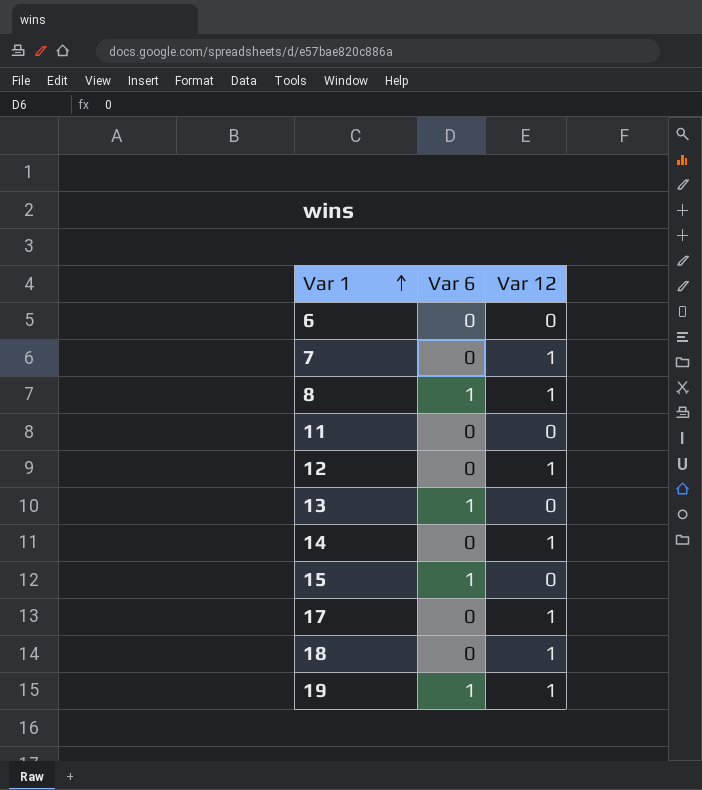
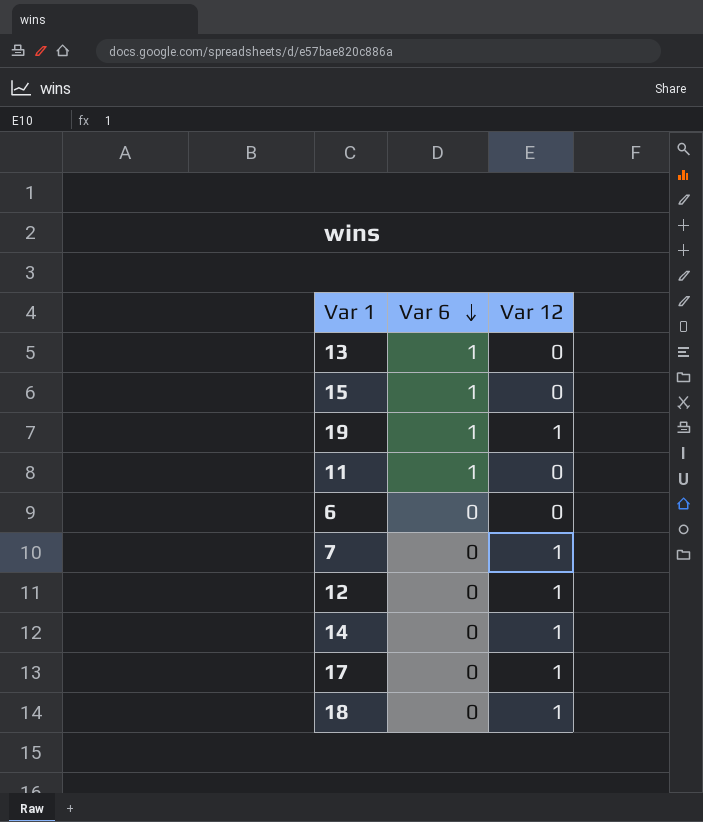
row order: Var 1 ascending -> Var 6 descending
row 8: 1 | 1 -> none
11 | Var 6: 0 -> 1

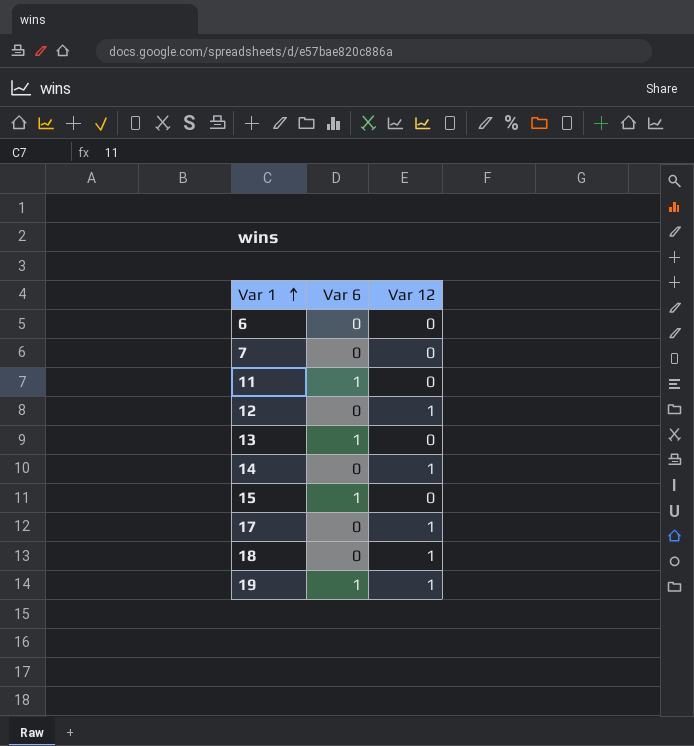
row order: Var 6 descending -> Var 1 ascending
7 | Var 12: 1 -> 0

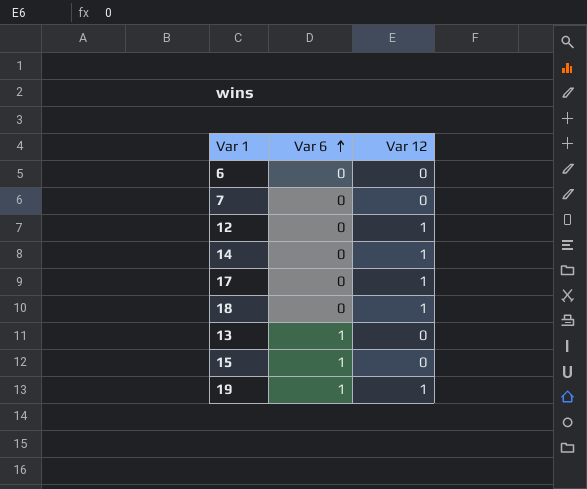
row order: Var 1 ascending -> Var 6 ascending
row 11: 1 | 0 -> none

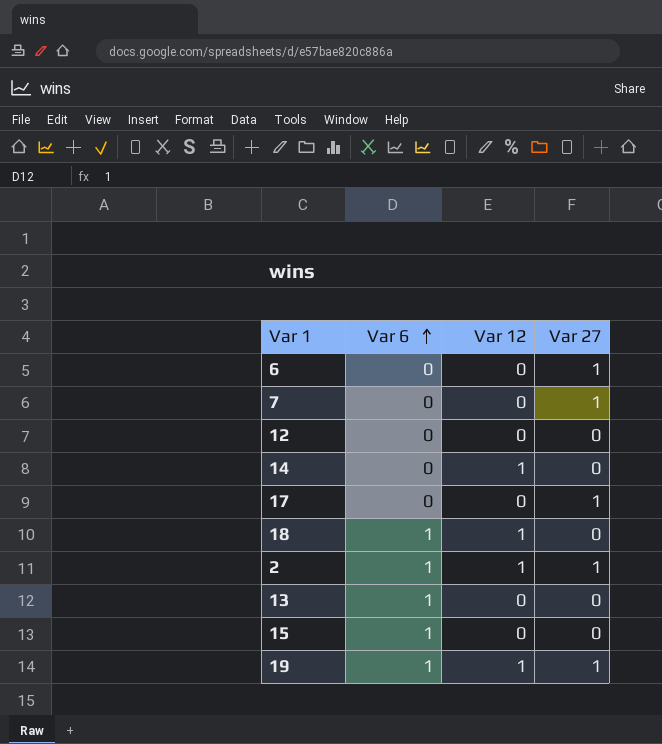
column Var 27 | position: none -> 4
12 | Var 12: 1 -> 0
17 | Var 12: 1 -> 0
18 | Var 6: 0 -> 1
row 2: none -> 1 | 1 | 1

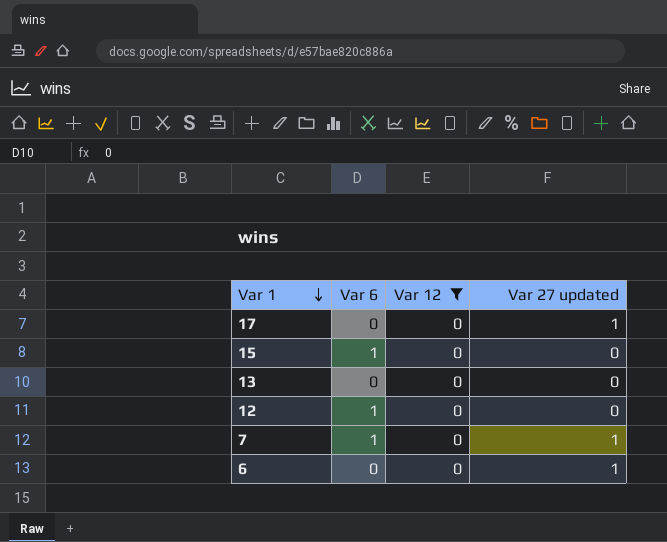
filter: none -> Var 12 = 0
row order: Var 6 ascending -> Var 1 descending
column name: Var 27 -> Var 27 updated
13 | Var 6: 1 -> 0
12 | Var 6: 0 -> 1
7 | Var 6: 0 -> 1

